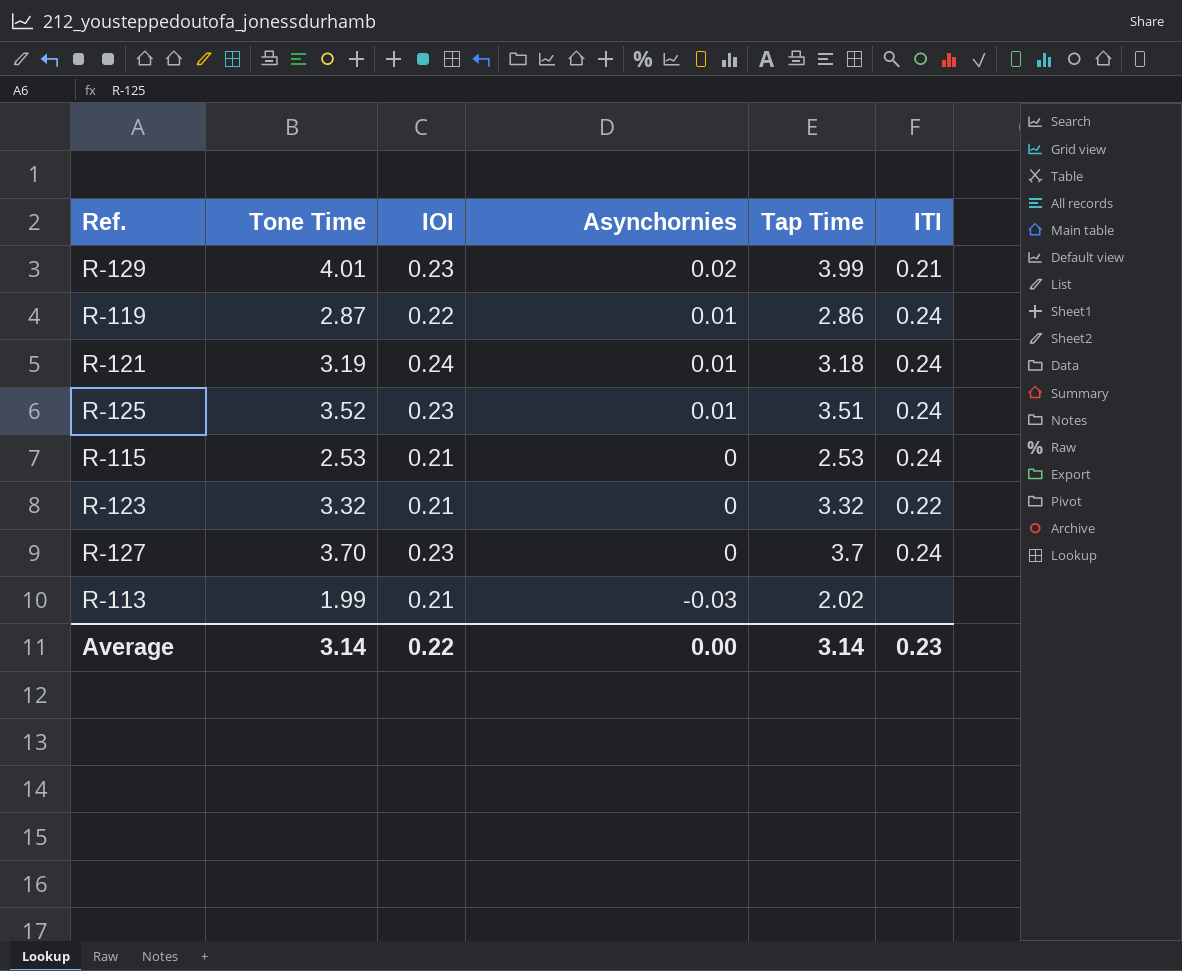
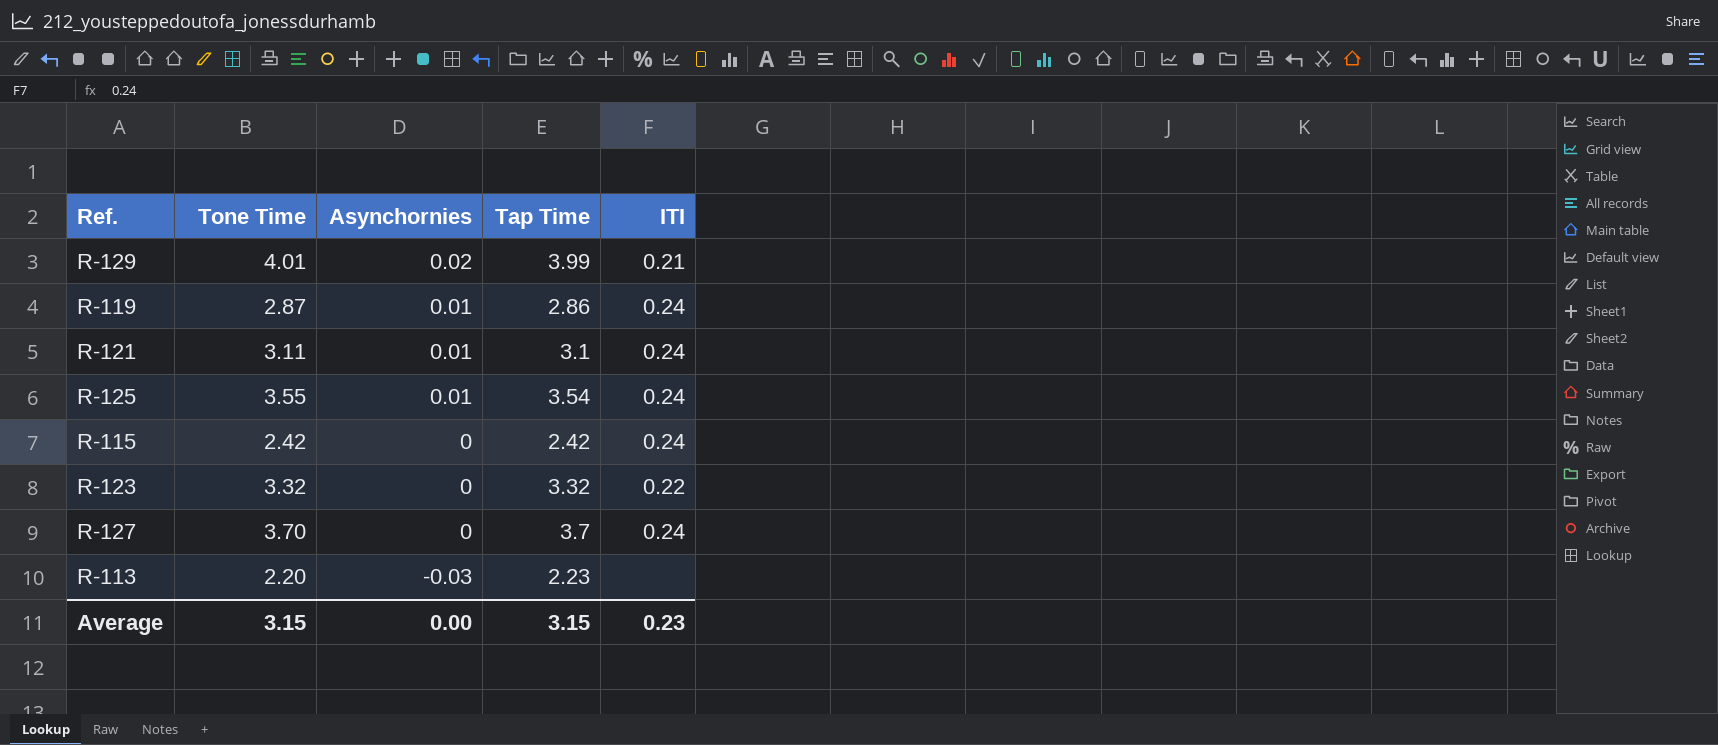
column IOI | position: 3 -> none
R-121 | Tone Time: 3.19 -> 3.11
R-121 | Tap Time: 3.18 -> 3.1
R-125 | Tone Time: 3.52 -> 3.55
R-125 | Tap Time: 3.51 -> 3.54
R-115 | Tone Time: 2.53 -> 2.42
R-115 | Tap Time: 2.53 -> 2.42
R-113 | Tone Time: 1.99 -> 2.20
R-113 | Tap Time: 2.02 -> 2.23
Average | Tone Time: 3.14 -> 3.15
Average | Tap Time: 3.14 -> 3.15

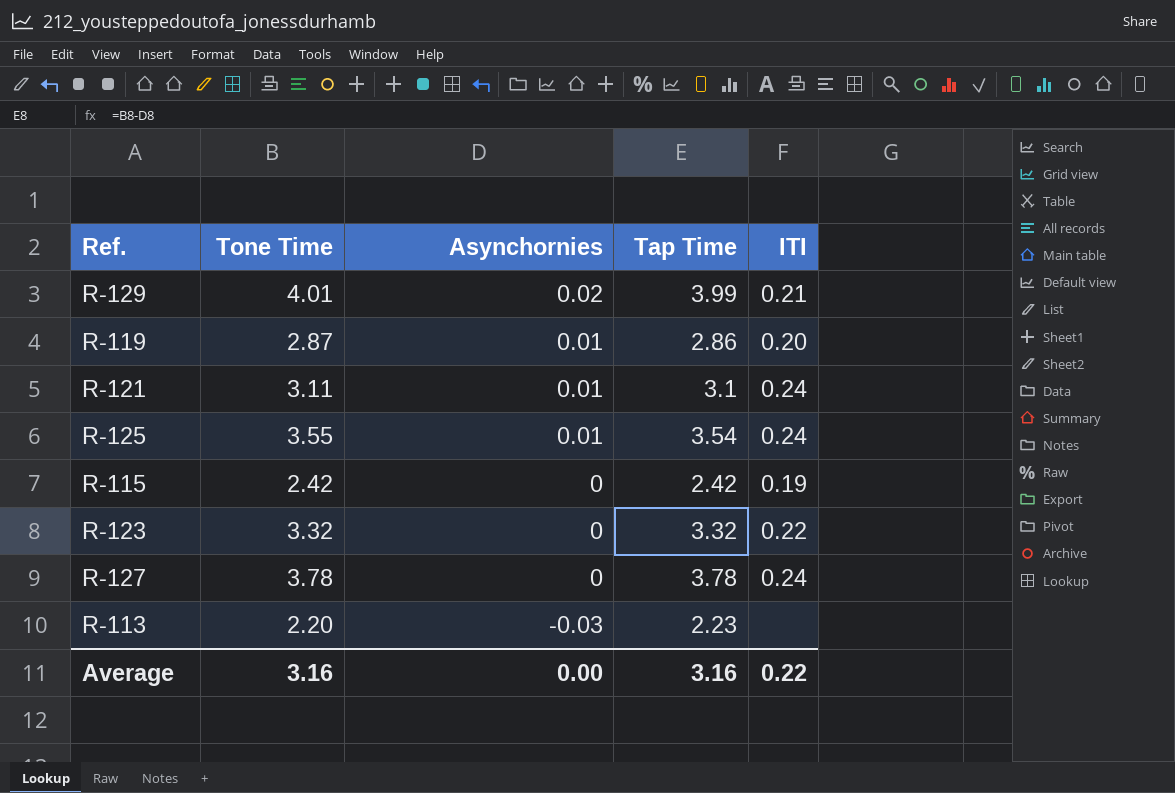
R-119 | ITI: 0.24 -> 0.20
R-115 | ITI: 0.24 -> 0.19
R-127 | Tone Time: 3.70 -> 3.78
R-127 | Tap Time: 3.7 -> 3.78
Average | Tone Time: 3.15 -> 3.16
Average | Tap Time: 3.15 -> 3.16
Average | ITI: 0.23 -> 0.22

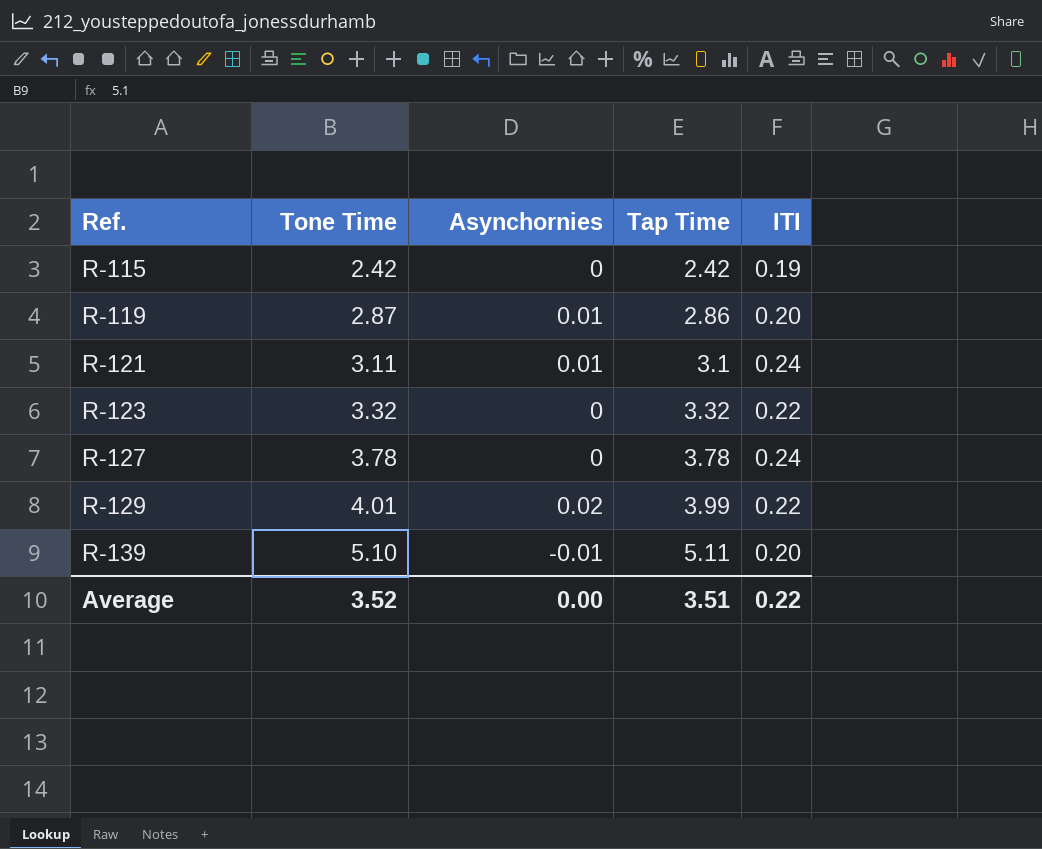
row order: Asynchornies descending -> Ref. ascending
row R-125: 3.55 | 0.01 | 3.54 | 0.24 -> none
row R-113: 2.20 | -0.03 | 2.23 | none -> none
R-129 | ITI: 0.21 -> 0.22
row R-139: none -> 5.10 | -0.01 | 5.11 | 0.20
Average | Tone Time: 3.16 -> 3.52
Average | Tap Time: 3.16 -> 3.51

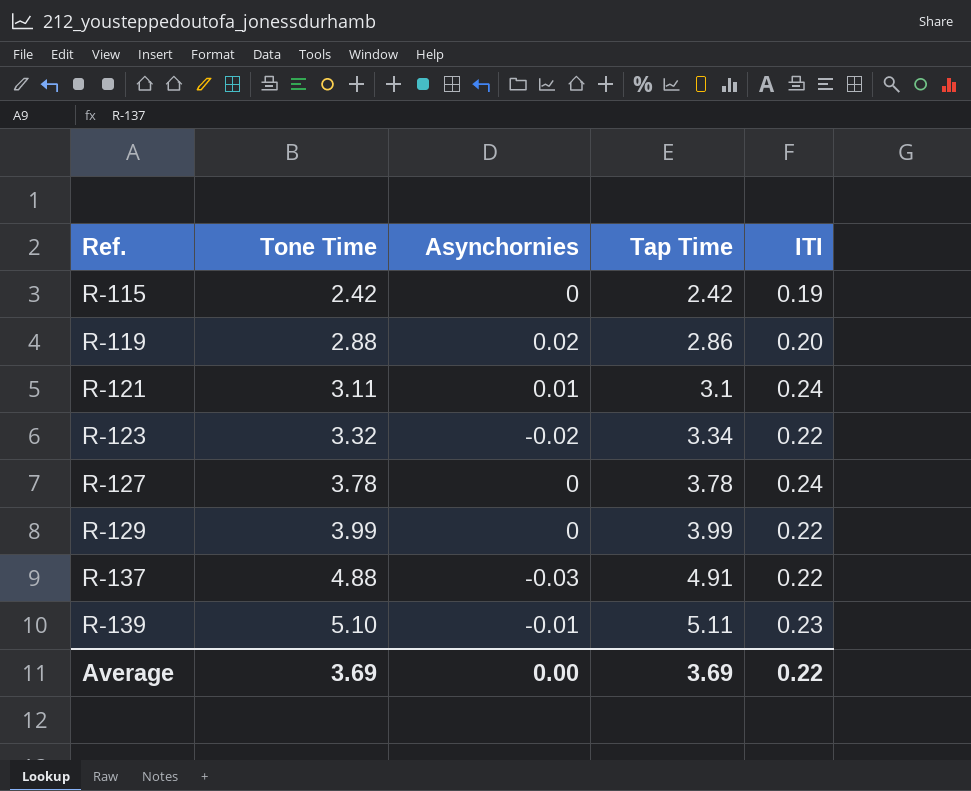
R-119 | Tone Time: 2.87 -> 2.88
R-119 | Asynchornies: 0.01 -> 0.02
R-123 | Asynchornies: 0 -> -0.02
R-123 | Tap Time: 3.32 -> 3.34
R-129 | Tone Time: 4.01 -> 3.99
R-129 | Asynchornies: 0.02 -> 0
row R-137: none -> 4.88 | -0.03 | 4.91 | 0.22
R-139 | ITI: 0.20 -> 0.23
Average | Tone Time: 3.52 -> 3.69
Average | Tap Time: 3.51 -> 3.69

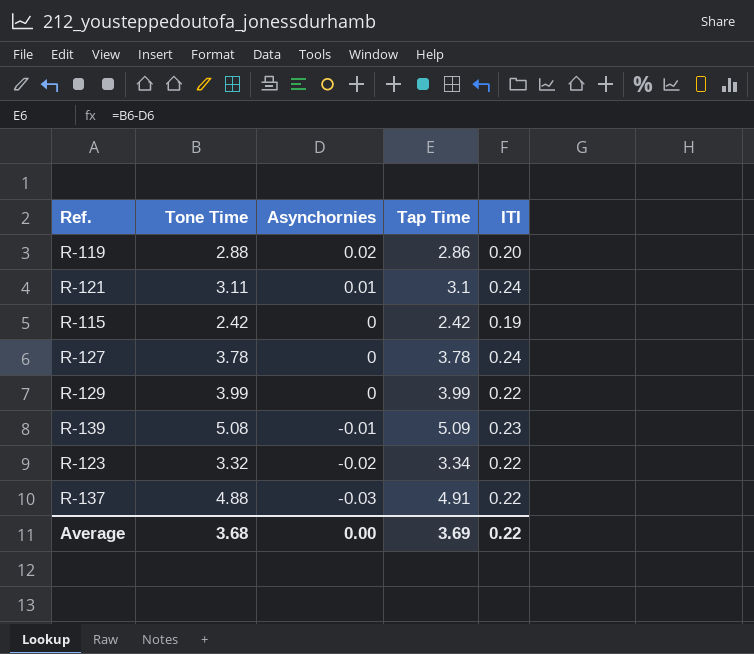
row order: Ref. ascending -> Asynchornies descending
R-139 | Tone Time: 5.10 -> 5.08
R-139 | Tap Time: 5.11 -> 5.09
Average | Tone Time: 3.69 -> 3.68

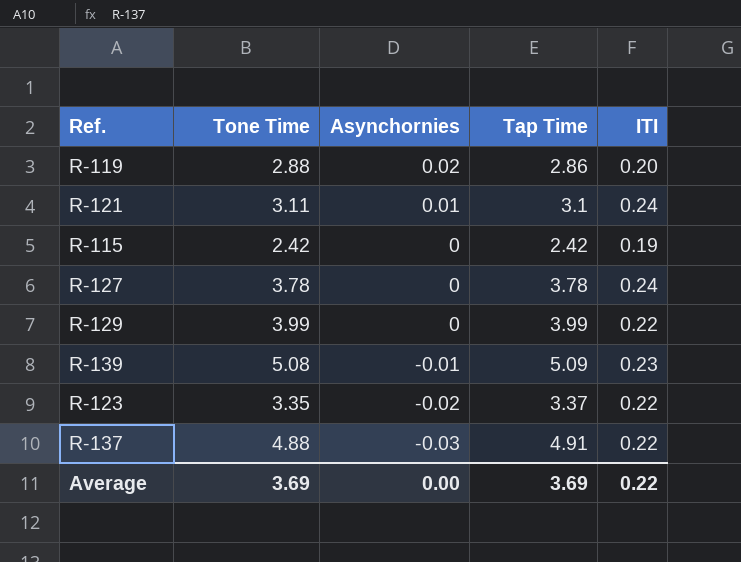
R-123 | Tone Time: 3.32 -> 3.35
R-123 | Tap Time: 3.34 -> 3.37
Average | Tone Time: 3.68 -> 3.69

